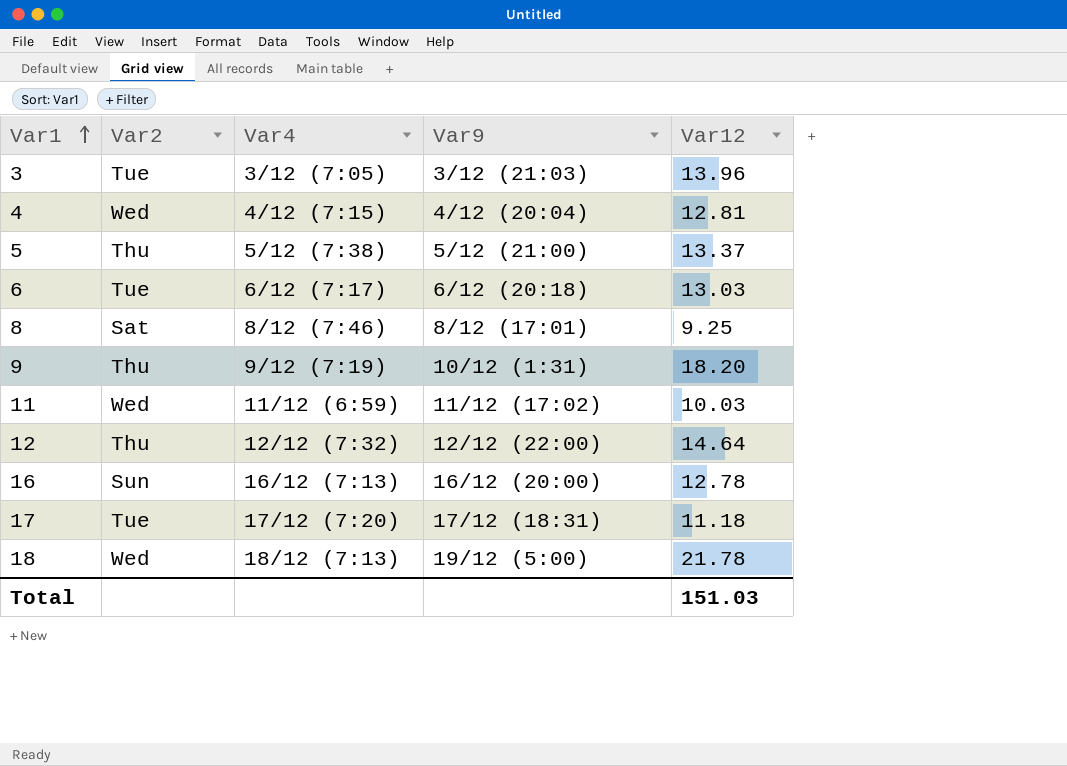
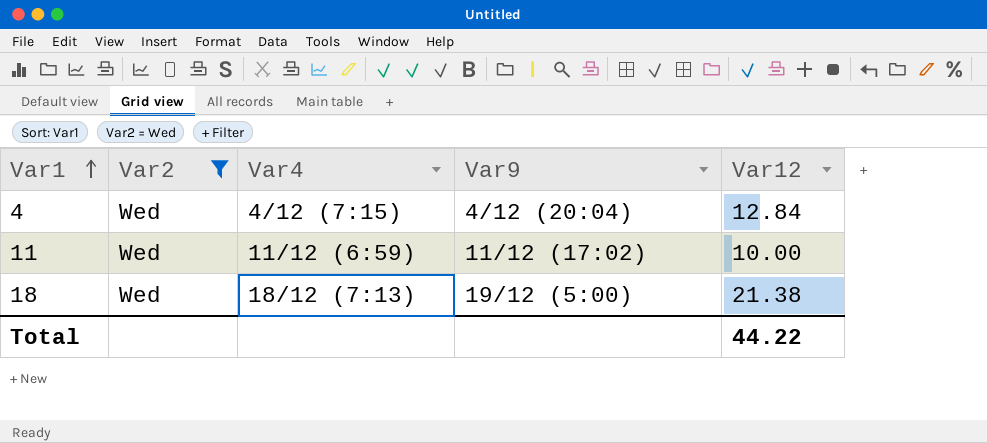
filter: none -> Var2 = Wed
4 | Var12: 12.81 -> 12.84
11 | Var12: 10.03 -> 10.00
18 | Var12: 21.78 -> 21.38
Total | Var12: 151.03 -> 44.22

